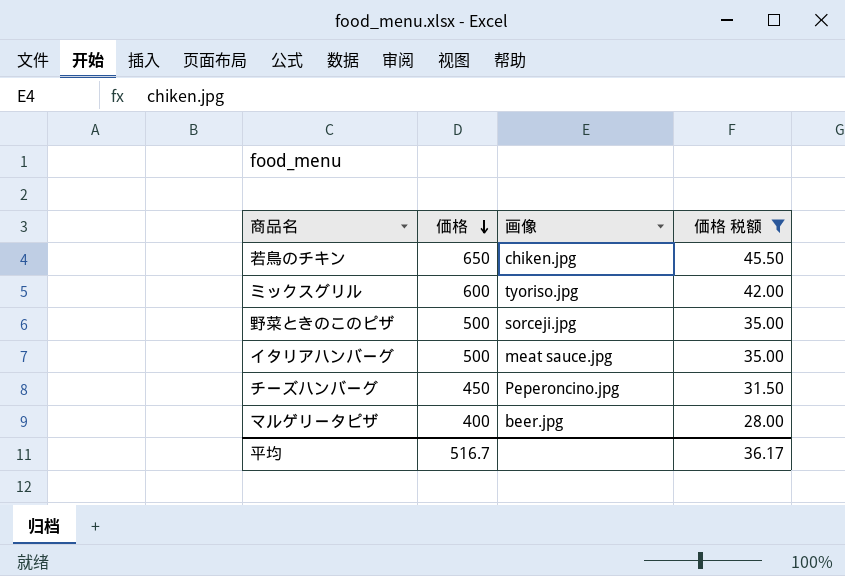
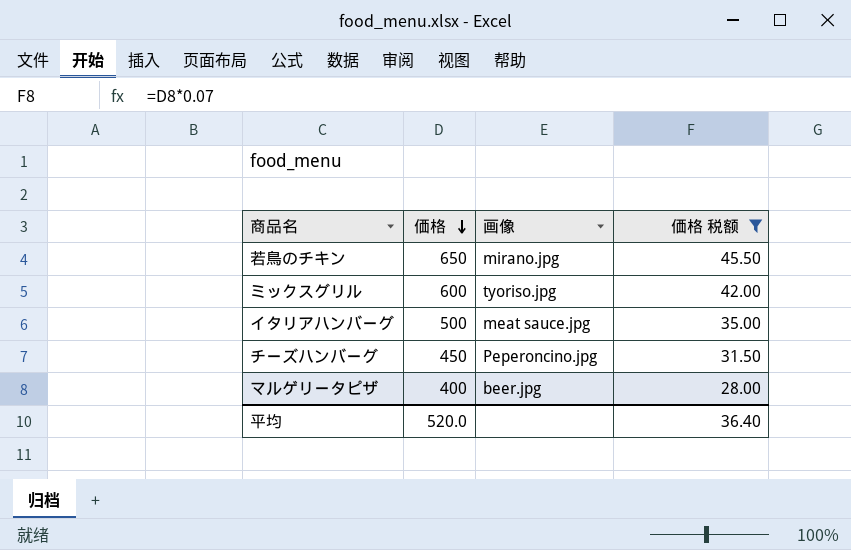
row 野菜ときのこのピザ: 500 | sorceji.jpg | 35.00 -> none
若鳥のチキン | 画像: chiken.jpg -> mirano.jpg
平均 | 価格: 516.7 -> 520.0
平均 | 価格 税额: 36.17 -> 36.40

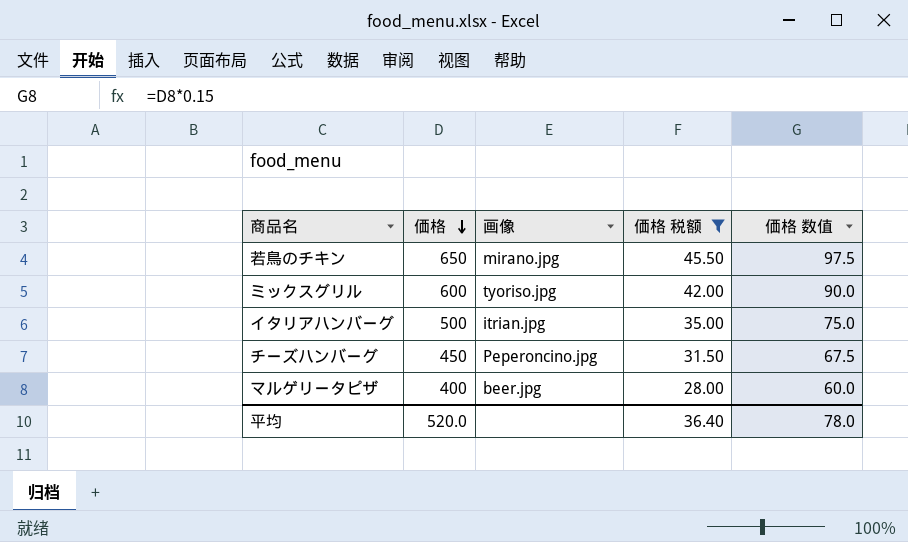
column 価格 数值 | formula: none -> [価格] * 0.15
イタリアハンバーグ | 画像: meat sauce.jpg -> itrian.jpg

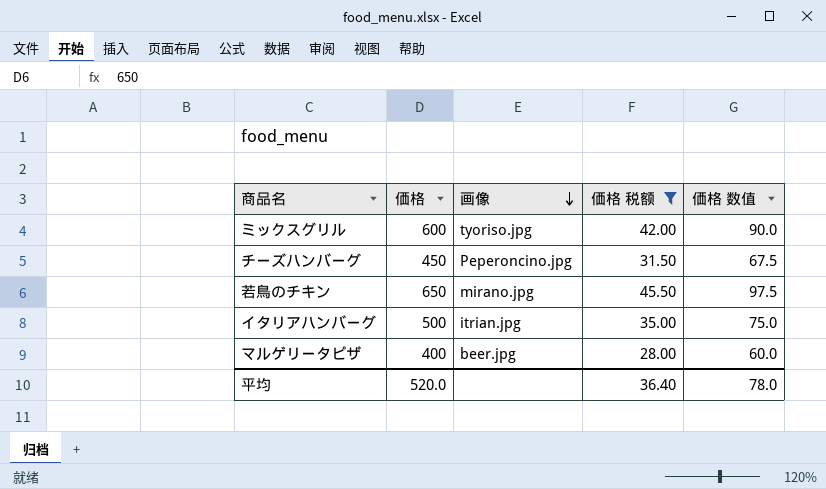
row order: 価格 descending -> 画像 descending

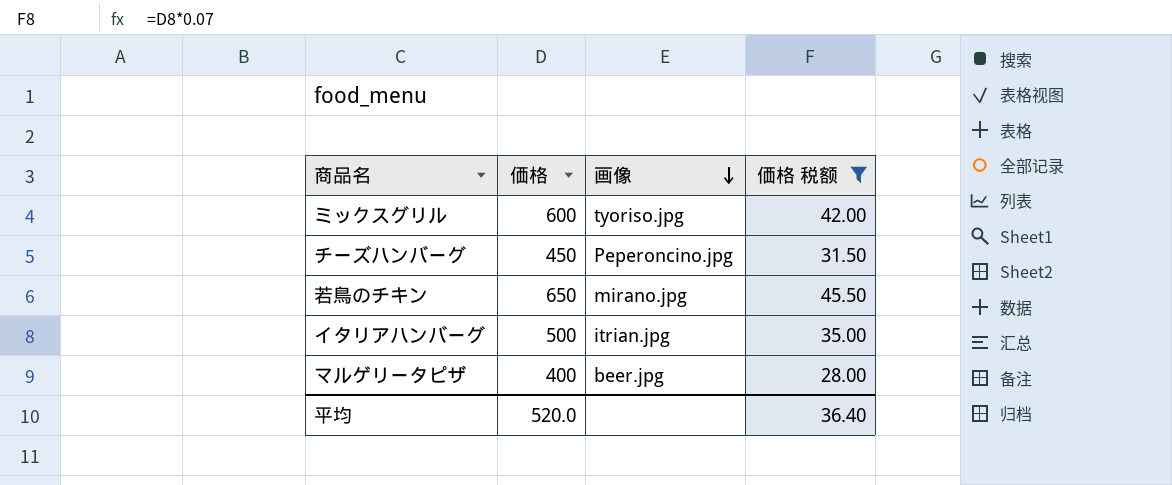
column 価格 数值 | formula: [価格] * 0.15 -> none

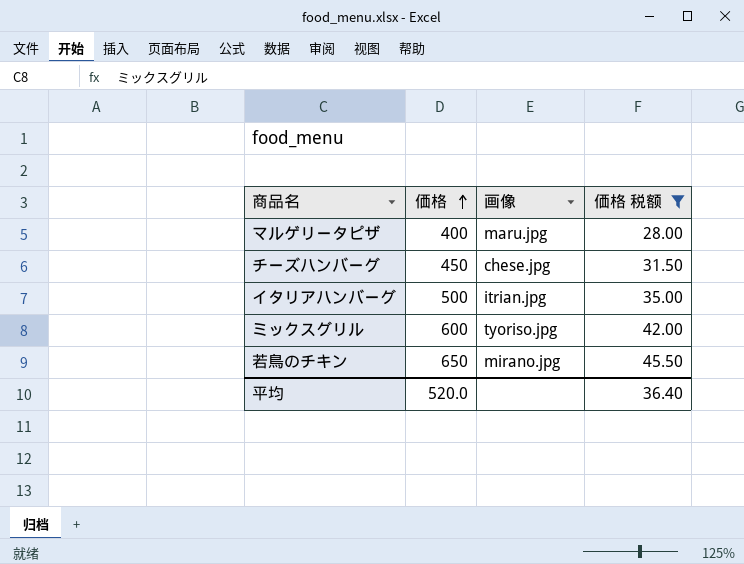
row order: 画像 descending -> 価格 ascending
マルゲリータピザ | 画像: beer.jpg -> maru.jpg
チーズハンバーグ | 画像: Peperoncino.jpg -> chese.jpg

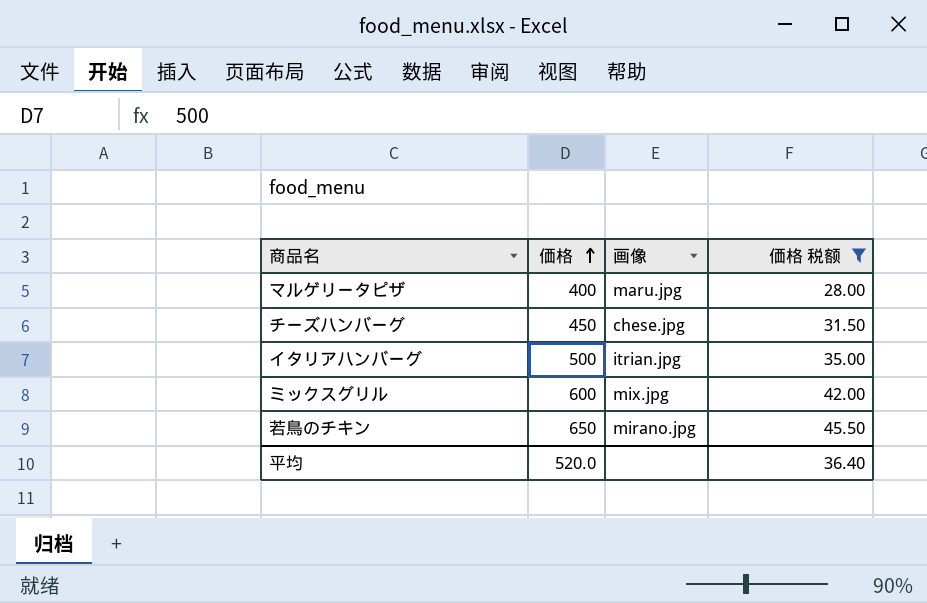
ミックスグリル | 画像: tyoriso.jpg -> mix.jpg

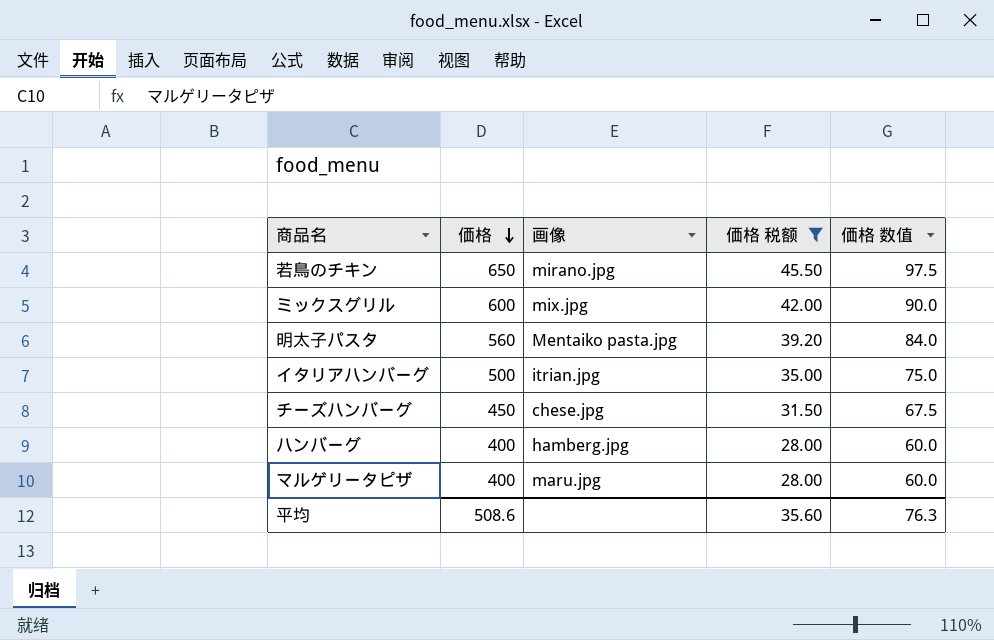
row order: 価格 ascending -> 価格 descending
column 価格 数值 | formula: none -> [価格] * 0.15
row 明太子パスタ: none -> 560 | Mentaiko pasta.jpg | 39.20 | 84.0
row ハンバーグ: none -> 400 | hamberg.jpg | 28.00 | 60.0
平均 | 価格: 520.0 -> 508.6
平均 | 価格 税额: 36.40 -> 35.60

